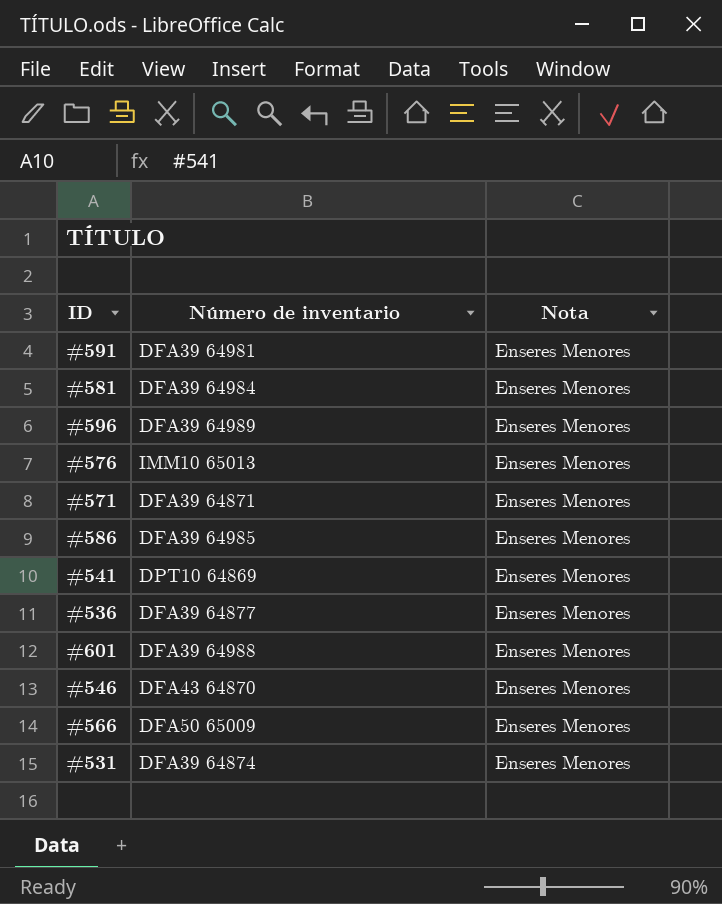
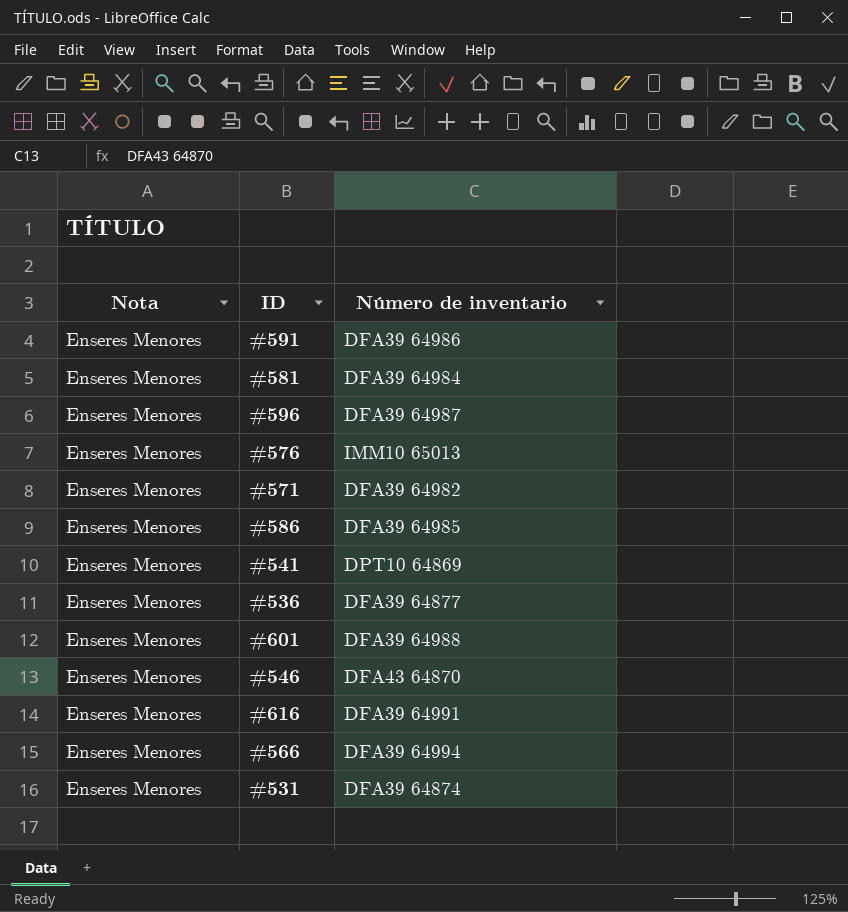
column Nota | position: 3 -> 1
#591 | Número de inventario: DFA39 64981 -> DFA39 64986
#596 | Número de inventario: DFA39 64989 -> DFA39 64987
#571 | Número de inventario: DFA39 64871 -> DFA39 64982
row #616: none -> Enseres Menores | DFA39 64991
#566 | Número de inventario: DFA50 65009 -> DFA39 64994

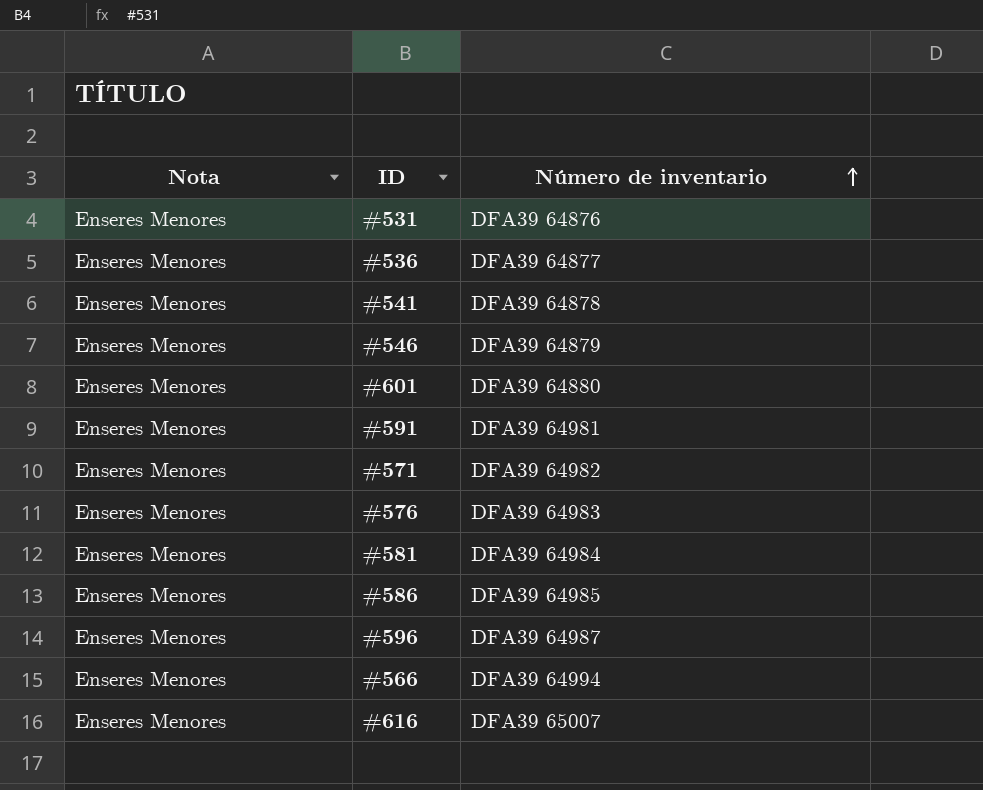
row order: none -> Número de inventario ascending
#531 | Número de inventario: DFA39 64874 -> DFA39 64876
#541 | Número de inventario: DPT10 64869 -> DFA39 64878
#546 | Número de inventario: DFA43 64870 -> DFA39 64879
#601 | Número de inventario: DFA39 64988 -> DFA39 64880
#591 | Número de inventario: DFA39 64986 -> DFA39 64981
#576 | Número de inventario: IMM10 65013 -> DFA39 64983
#616 | Número de inventario: DFA39 64991 -> DFA39 65007

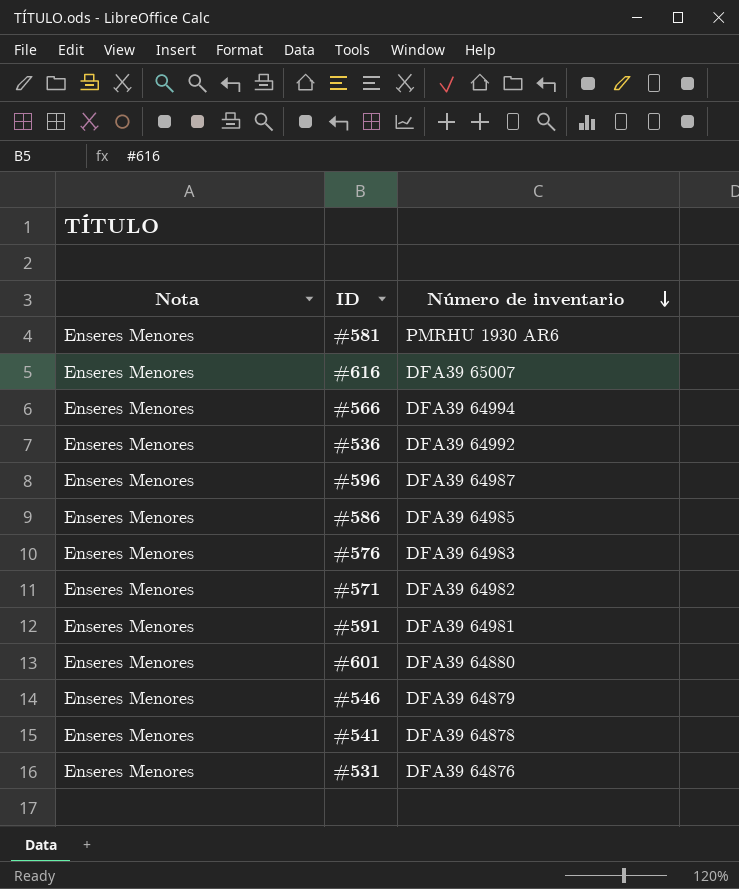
row order: Número de inventario ascending -> Número de inventario descending
#581 | Número de inventario: DFA39 64984 -> PMRHU 1930 AR6
#536 | Número de inventario: DFA39 64877 -> DFA39 64992

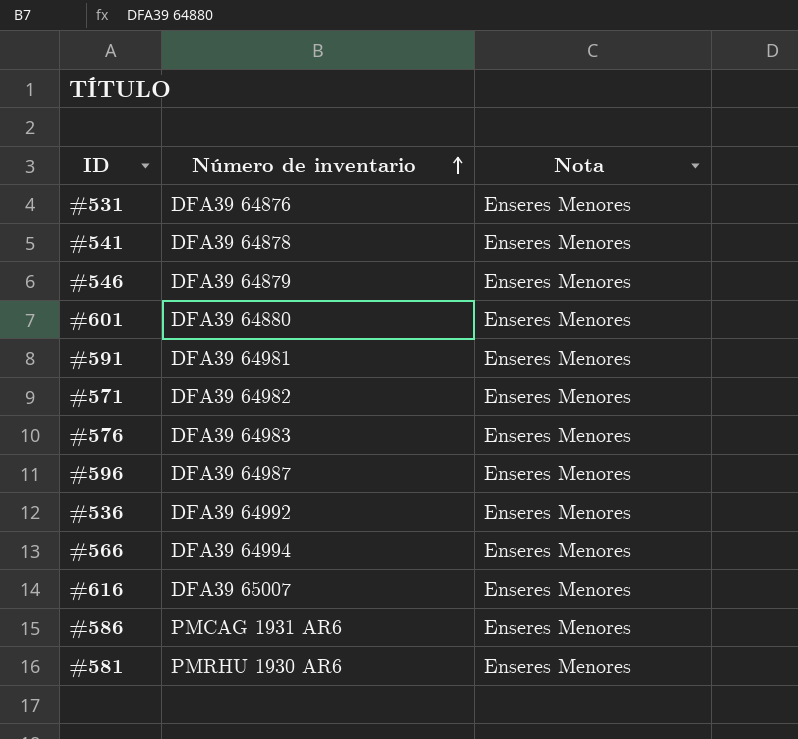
row order: Número de inventario descending -> Número de inventario ascending
column Nota | position: 1 -> 3
#586 | Número de inventario: DFA39 64985 -> PMCAG 1931 AR6

